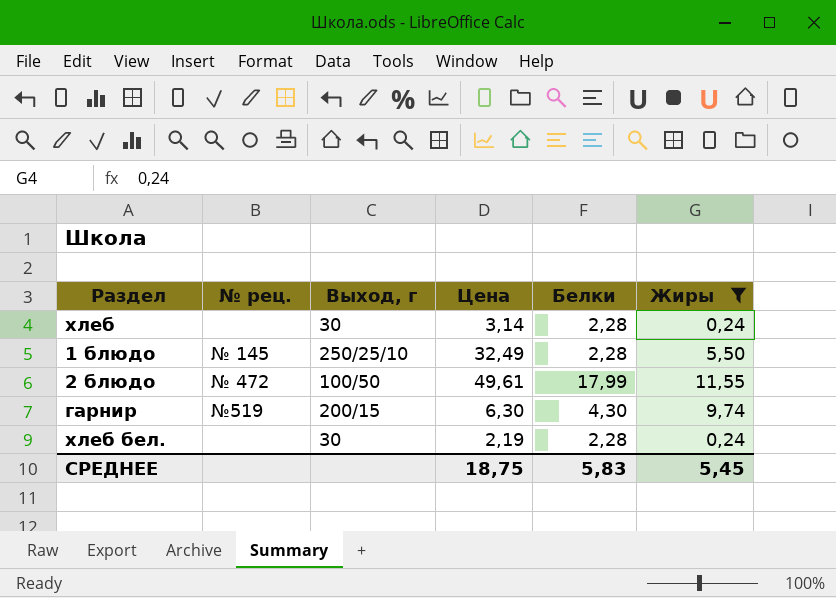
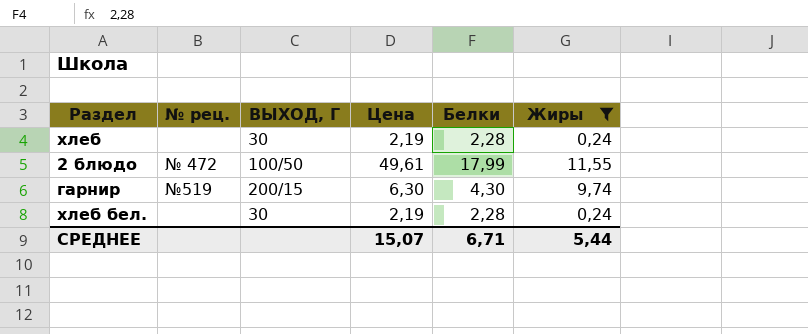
column name: Выход, г -> ВЫХОД, Г
row 1 блюдо: № 145 | 250/25/10 | 32,49 | 2,28 | 5,50 -> none
хлеб | Цена: 3,14 -> 2,19
СРЕДНЕЕ | Цена: 18,75 -> 15,07
СРЕДНЕЕ | Белки: 5,83 -> 6,71
СРЕДНЕЕ | Жиры: 5,45 -> 5,44

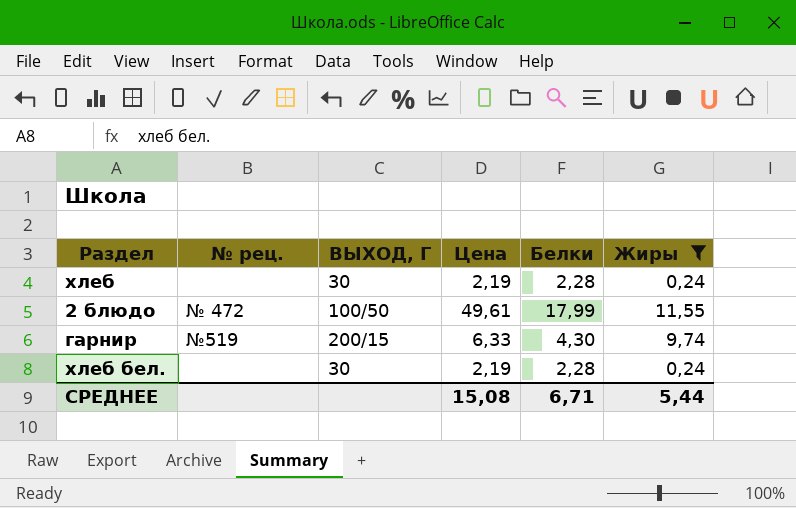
гарнир | Цена: 6,30 -> 6,33
СРЕДНЕЕ | Цена: 15,07 -> 15,08

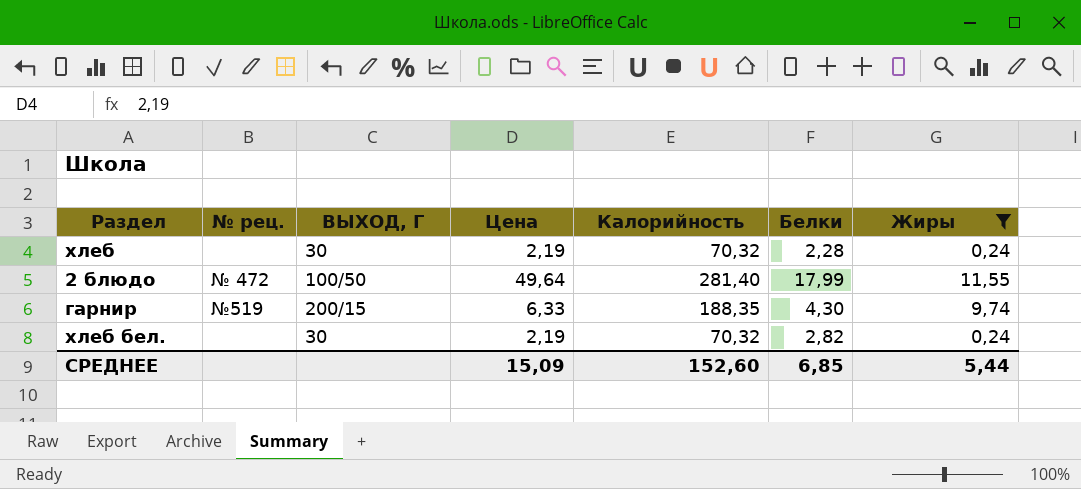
column Калорийность | position: none -> 5
2 блюдо | Цена: 49,61 -> 49,64
хлеб бел. | Белки: 2,28 -> 2,82
СРЕДНЕЕ | Цена: 15,08 -> 15,09
СРЕДНЕЕ | Белки: 6,71 -> 6,85

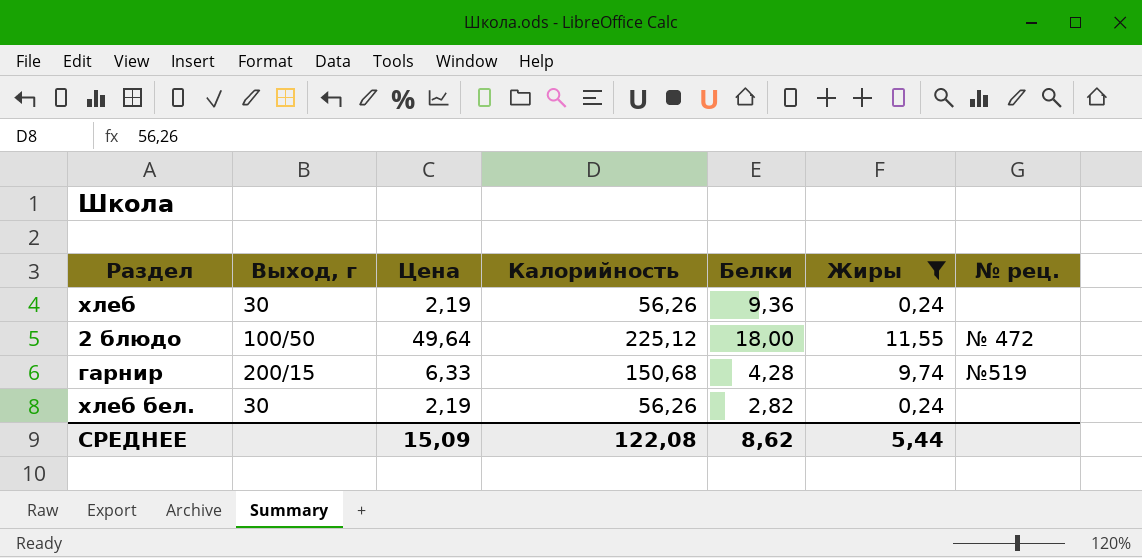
column name: ВЫХОД, Г -> Выход, г
column № рец. | position: 2 -> 7
хлеб | Калорийность: 70,32 -> 56,26
хлеб | Белки: 2,28 -> 9,36
2 блюдо | Калорийность: 281,40 -> 225,12
2 блюдо | Белки: 17,99 -> 18,00
гарнир | Калорийность: 188,35 -> 150,68
гарнир | Белки: 4,30 -> 4,28
хлеб бел. | Калорийность: 70,32 -> 56,26
СРЕДНЕЕ | Калорийность: 152,60 -> 122,08
СРЕДНЕЕ | Белки: 6,85 -> 8,62

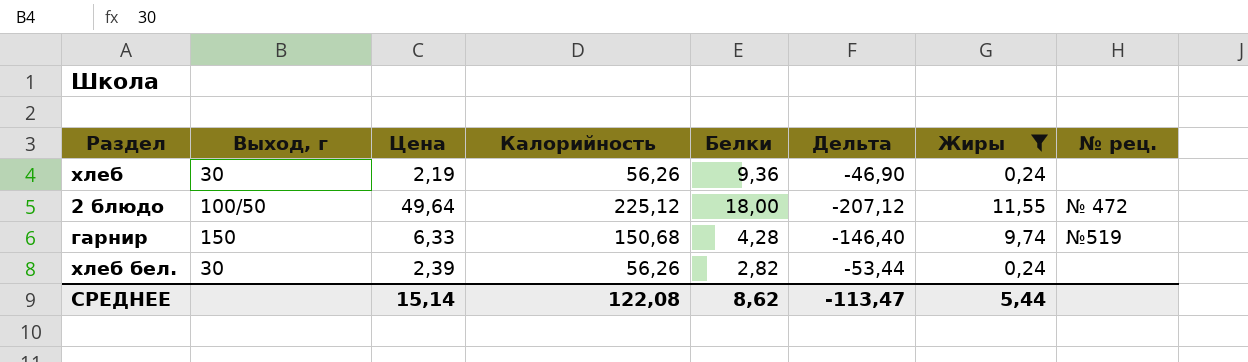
column Дельта | formula: none -> [Белки] - [Калорийность]
гарнир | Выход, г: 200/15 -> 150
хлеб бел. | Цена: 2,19 -> 2,39
СРЕДНЕЕ | Цена: 15,09 -> 15,14

